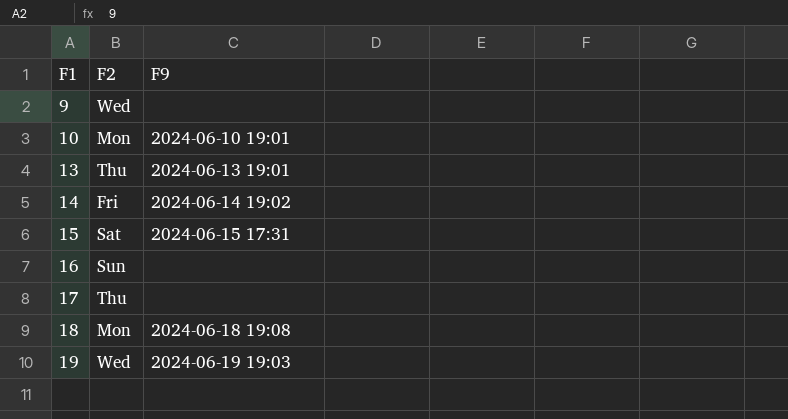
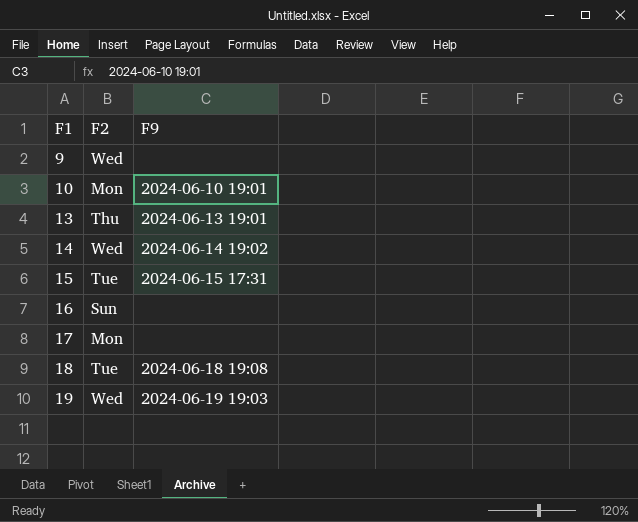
14 | F2: Fri -> Wed
15 | F2: Sat -> Tue
17 | F2: Thu -> Mon
18 | F2: Mon -> Tue

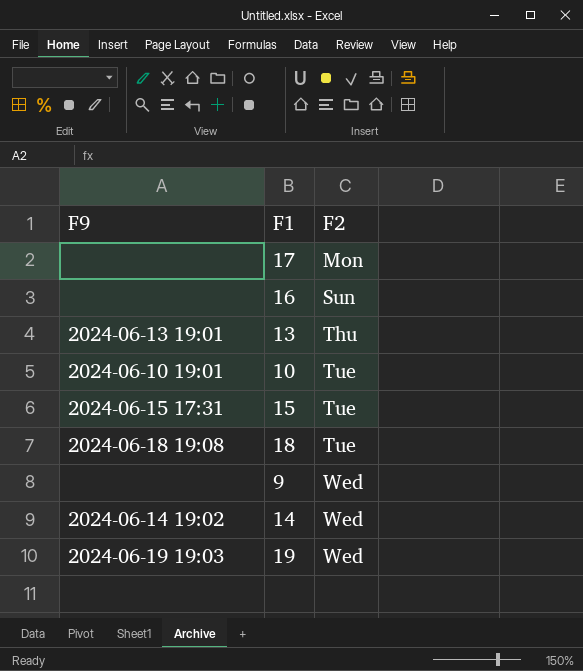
row order: F1 ascending -> F2 ascending
column F9 | position: 3 -> 1
10 | F2: Mon -> Tue

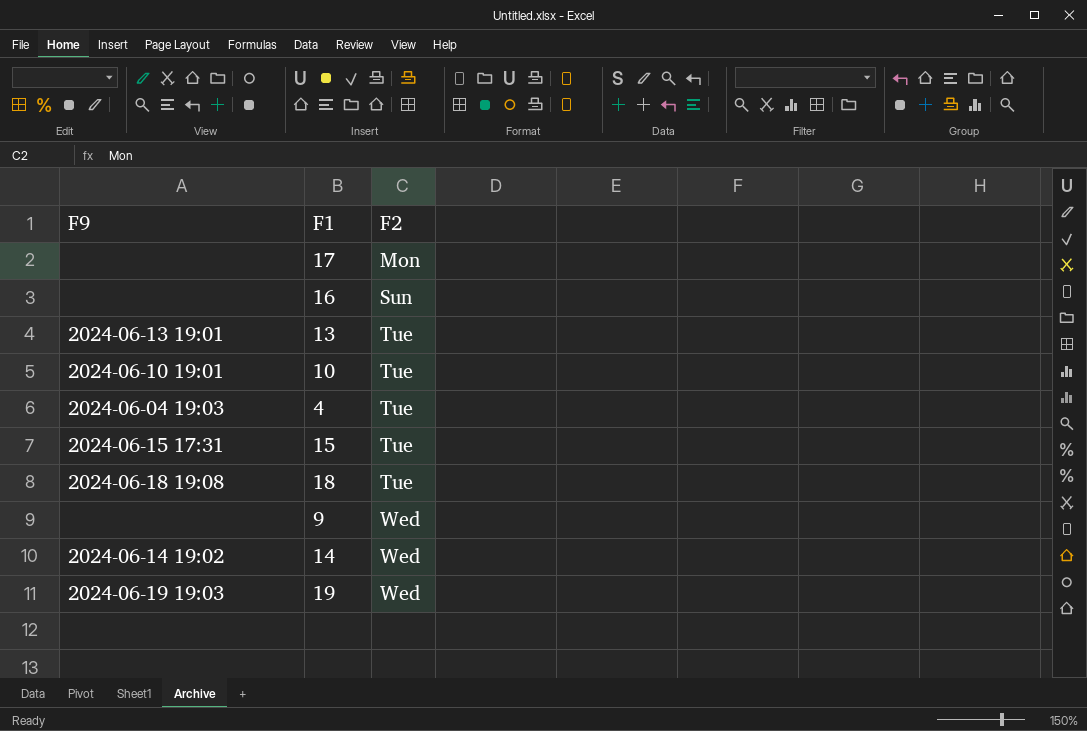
13 | F2: Thu -> Tue
row 4: none -> 2024-06-04 19:03 | Tue

